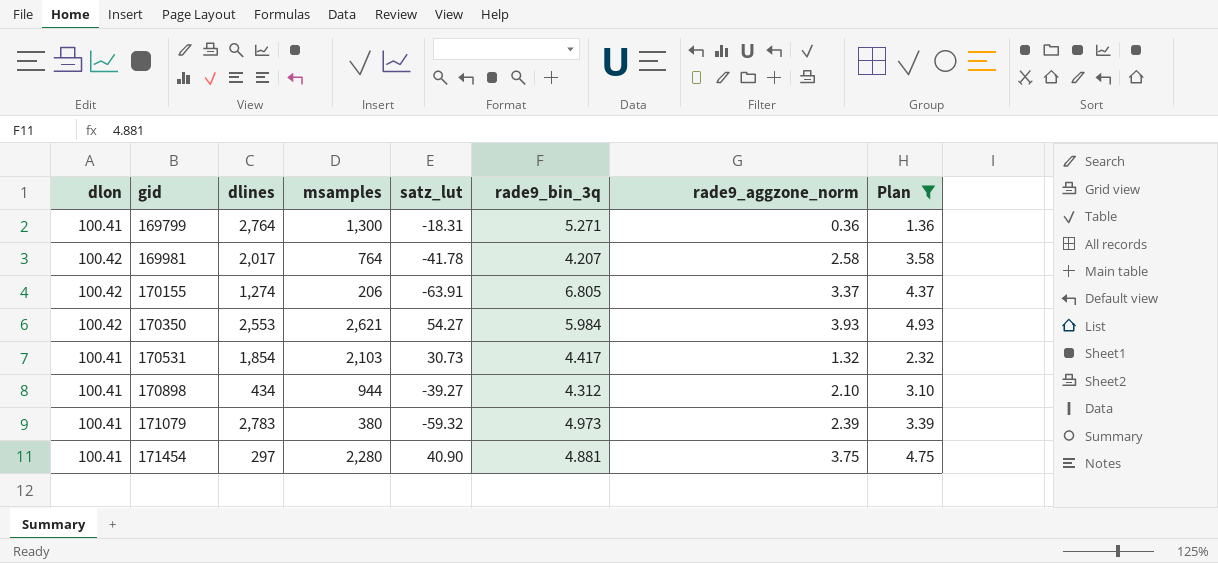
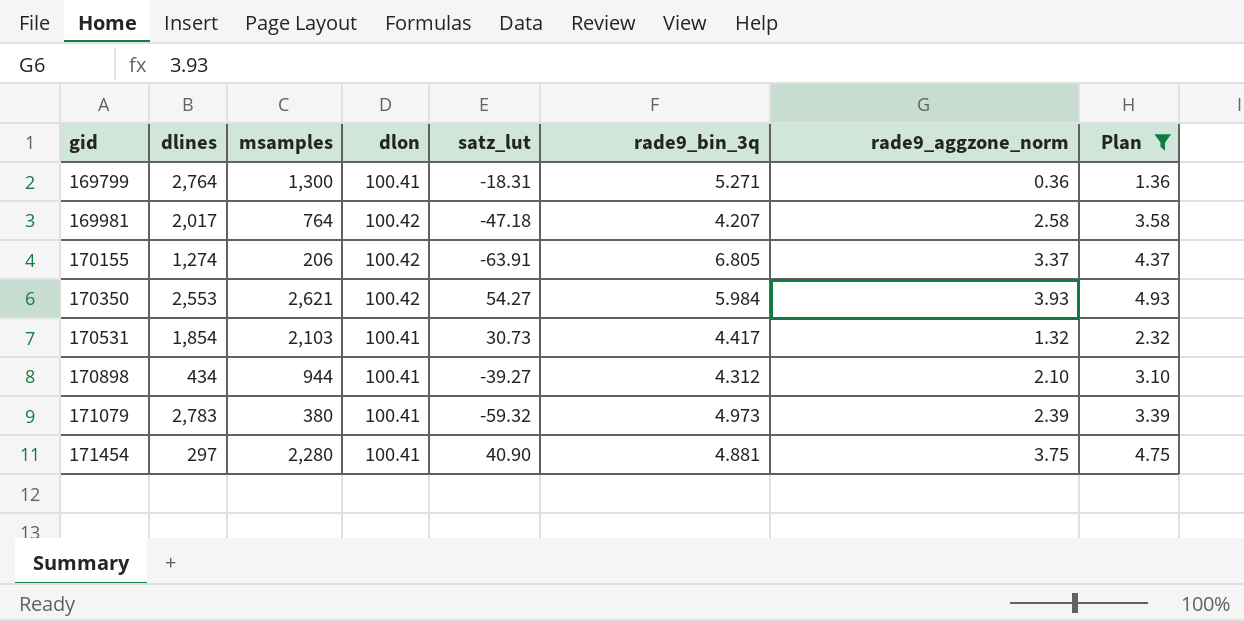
column dlon | position: 1 -> 4
169981 | satz_lut: -41.78 -> -47.18

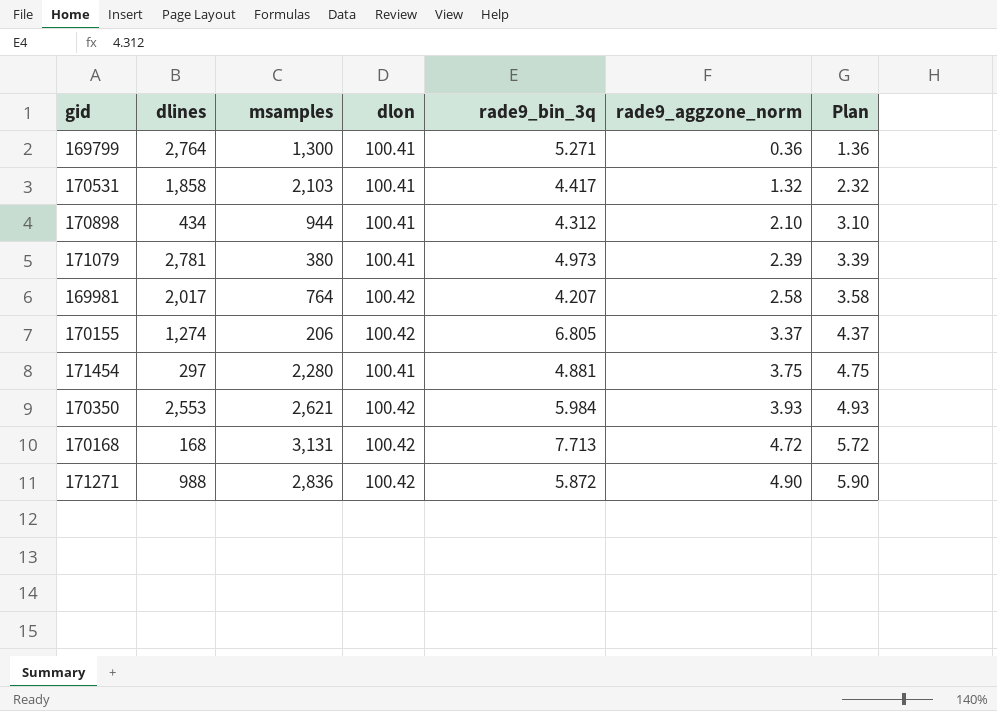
filter: Plan <= 4.93 -> none
row order: gid ascending -> rade9_aggzone_norm ascending
column satz_lut | position: 5 -> none
170531 | dlines: 1,854 -> 1,858
171079 | dlines: 2,783 -> 2,781

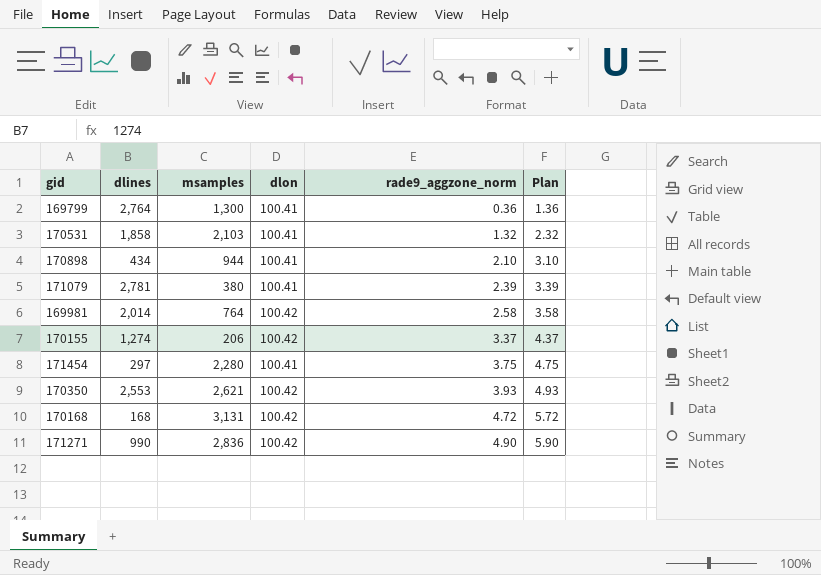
column rade9_bin_3q | position: 5 -> none
169981 | dlines: 2,017 -> 2,014
171271 | dlines: 988 -> 990

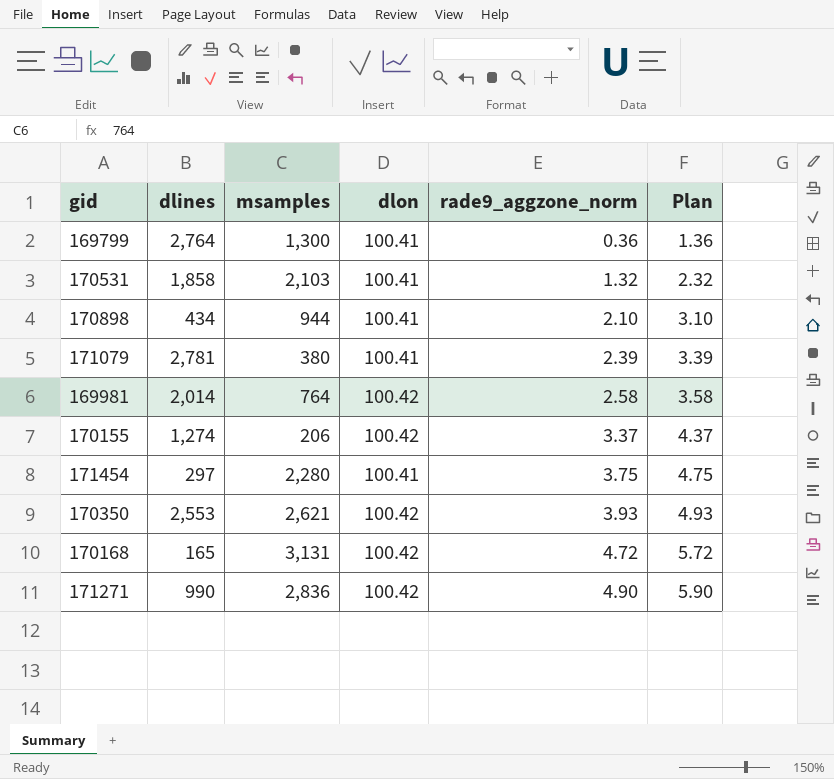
170168 | dlines: 168 -> 165

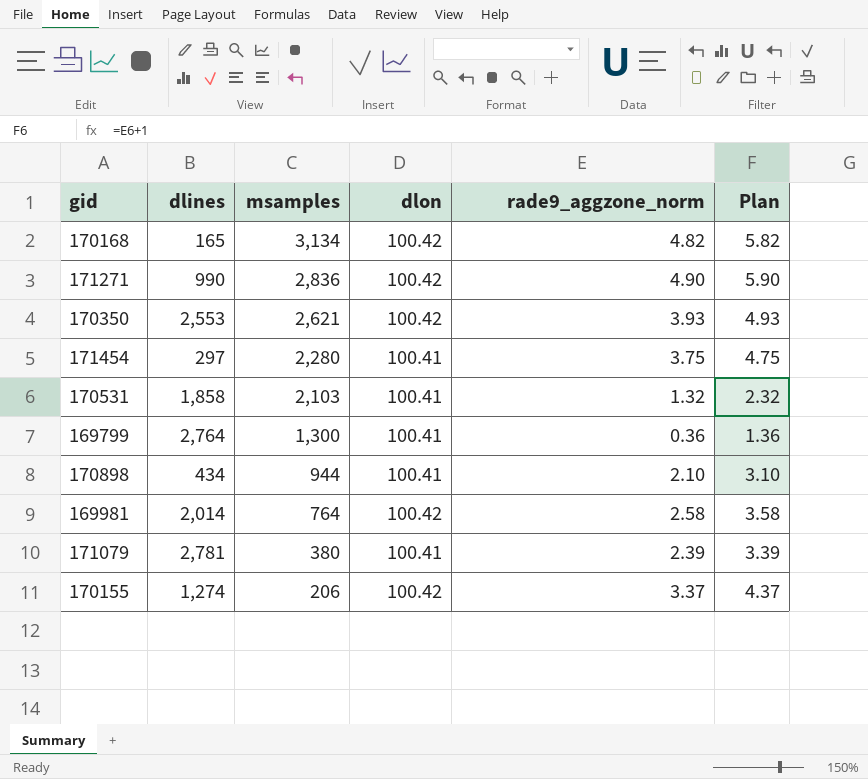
row order: rade9_aggzone_norm ascending -> msamples descending
170168 | msamples: 3,131 -> 3,134
170168 | rade9_aggzone_norm: 4.72 -> 4.82
170168 | Plan: 5.72 -> 5.82

